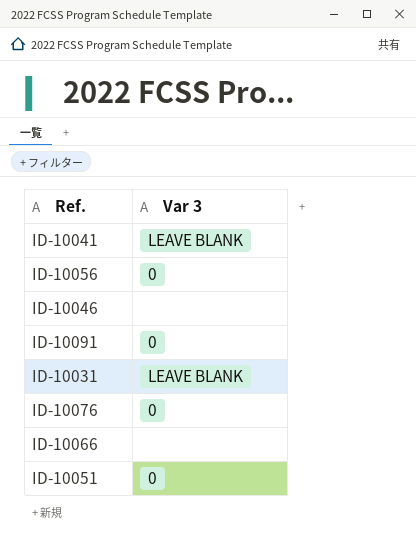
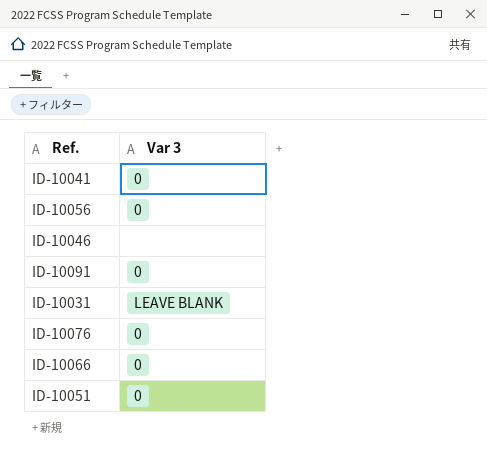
ID-10041 | Var 3: LEAVE BLANK -> 0
ID-10066 | Var 3: none -> 0

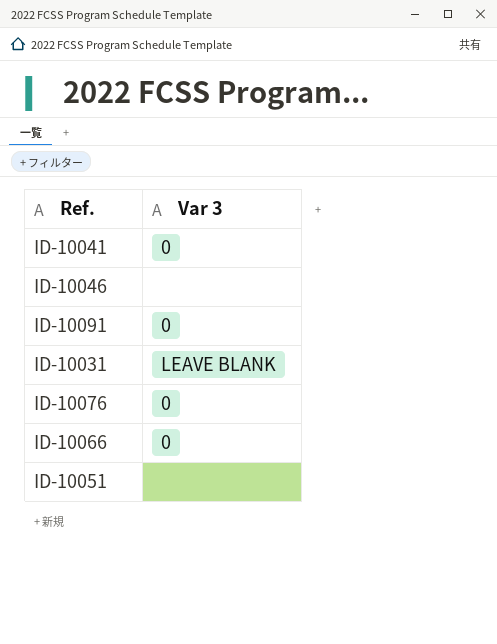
row ID-10056: 0 -> none
ID-10051 | Var 3: 0 -> none

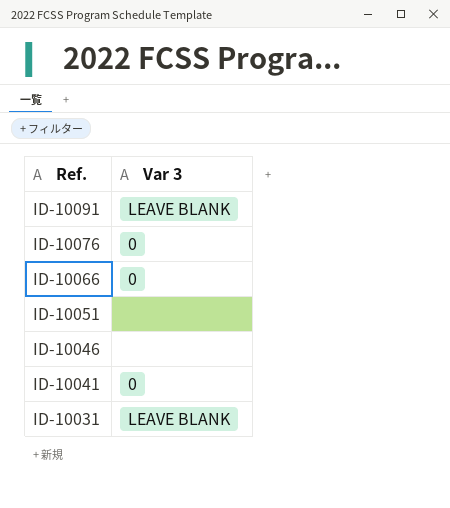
row order: none -> Ref. descending
ID-10091 | Var 3: 0 -> LEAVE BLANK

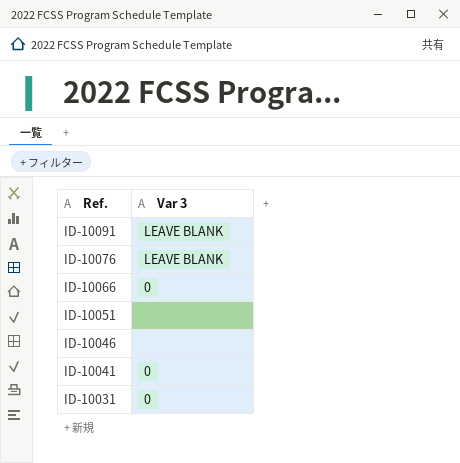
ID-10076 | Var 3: 0 -> LEAVE BLANK
ID-10031 | Var 3: LEAVE BLANK -> 0

